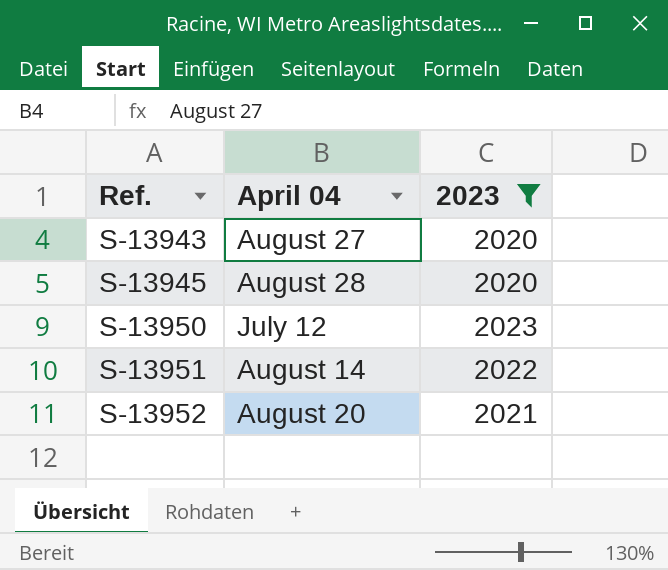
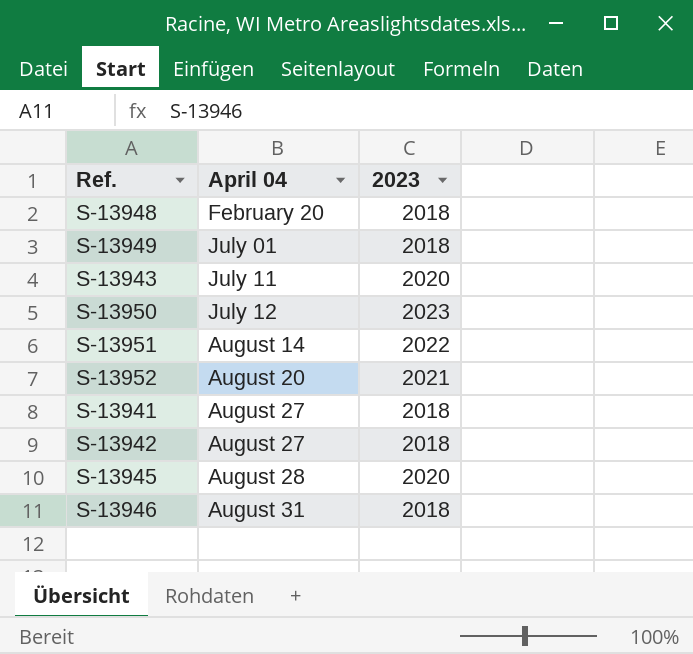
filter: 2023 != 2018 -> none
row order: Ref. ascending -> April 04 ascending
S-13943 | April 04: August 27 -> July 11

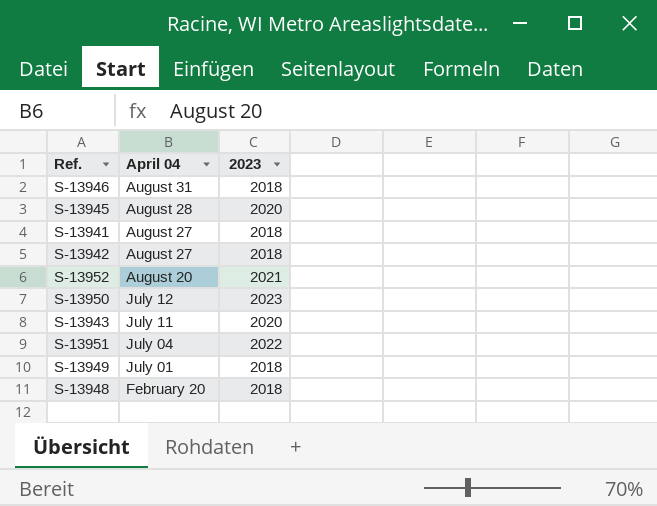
row order: April 04 ascending -> April 04 descending
S-13951 | April 04: August 14 -> July 04

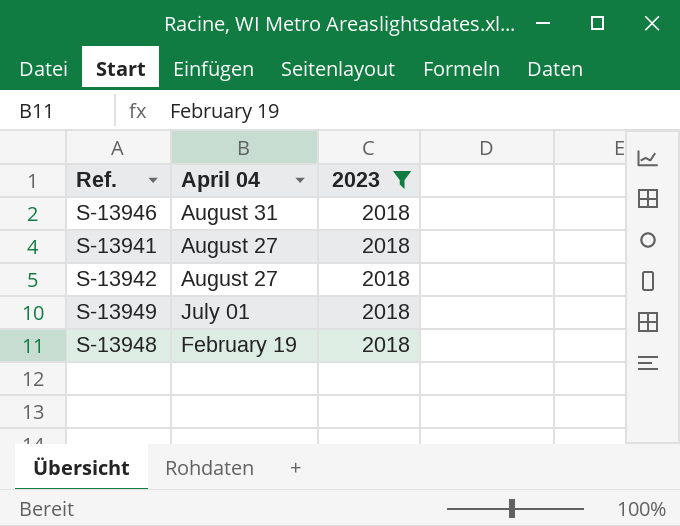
filter: none -> 2023 = 2018
S-13948 | April 04: February 20 -> February 19

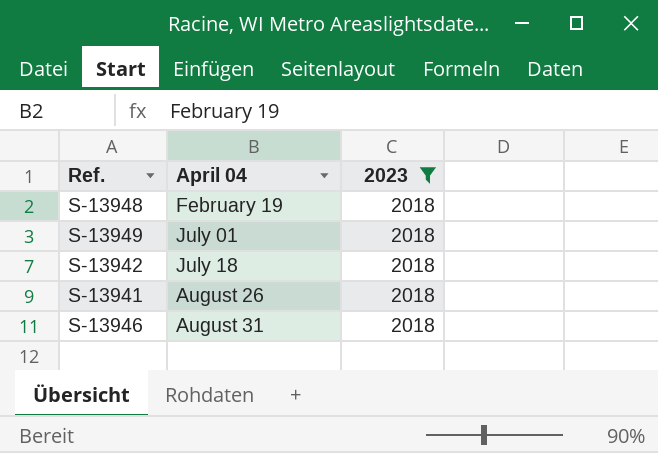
row order: April 04 descending -> April 04 ascending
S-13942 | April 04: August 27 -> July 18
S-13941 | April 04: August 27 -> August 26

